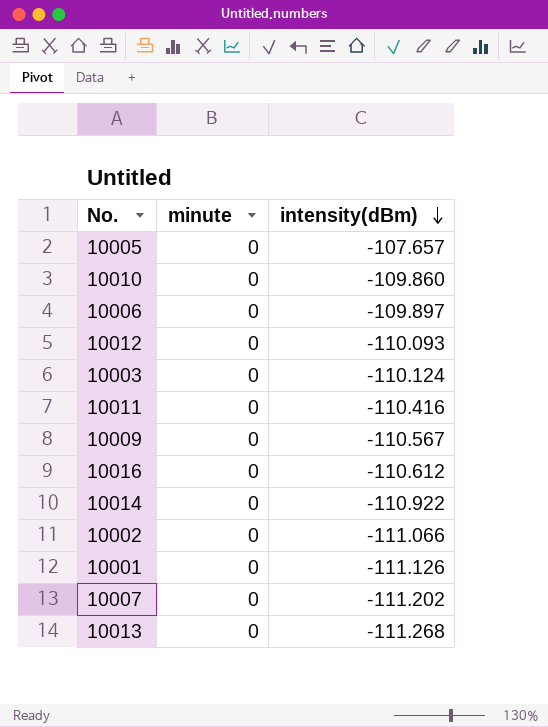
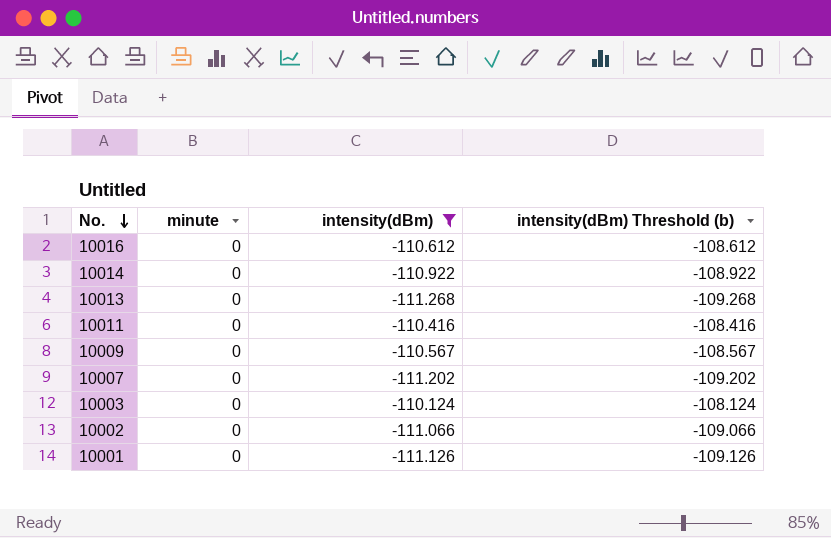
filter: none -> intensity(dBm) <= -110.124
row order: intensity(dBm) descending -> No. descending
column intensity(dBm) Threshold (b) | formula: none -> [intensity(dBm)] + 2

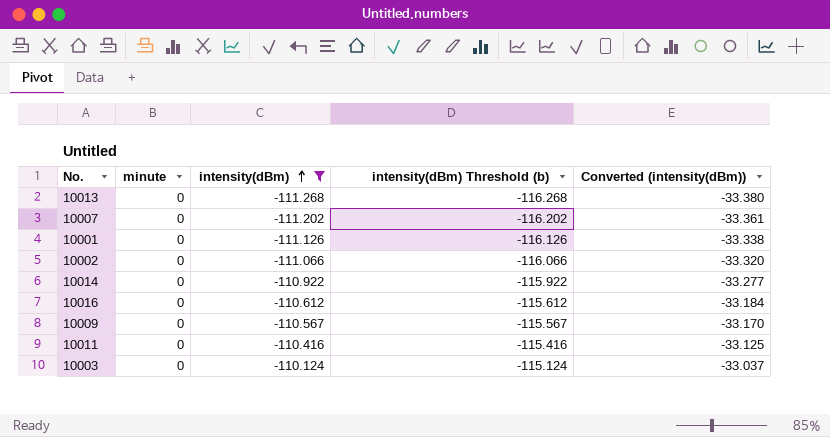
row order: No. descending -> intensity(dBm) ascending
column intensity(dBm) Threshold (b) | formula: [intensity(dBm)] + 2 -> [intensity(dBm)] - 5
column Converted (intensity(dBm)) | formula: none -> [intensity(dBm)] * 0.3

